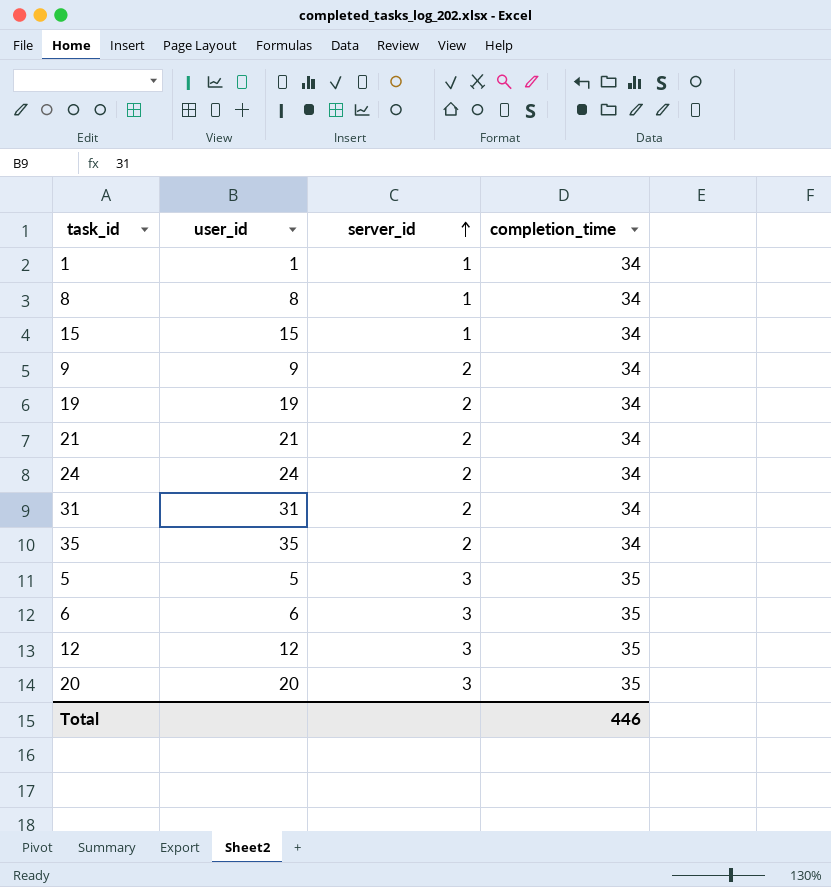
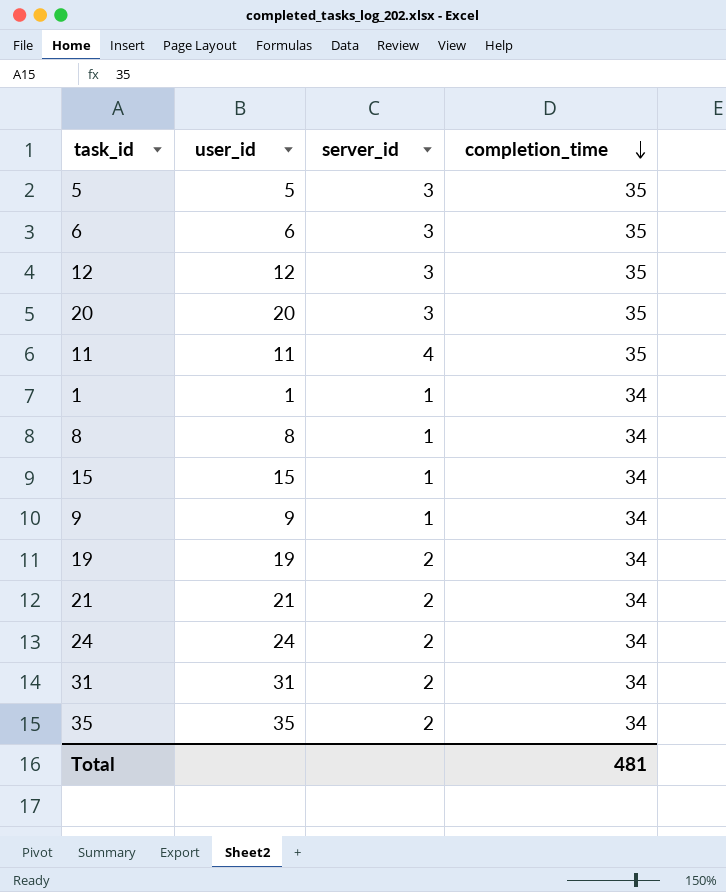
row order: server_id ascending -> completion_time descending
row 11: none -> 11 | 4 | 35
9 | server_id: 2 -> 1
Total | completion_time: 446 -> 481

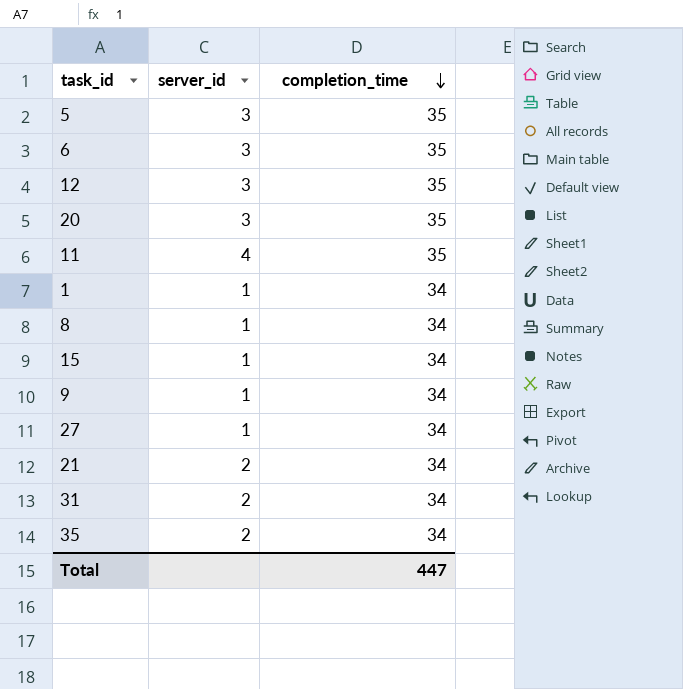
column user_id | position: 2 -> none
row 19: 19 | 2 | 34 -> none
row 24: 24 | 2 | 34 -> none
row 27: none -> 1 | 34
Total | completion_time: 481 -> 447

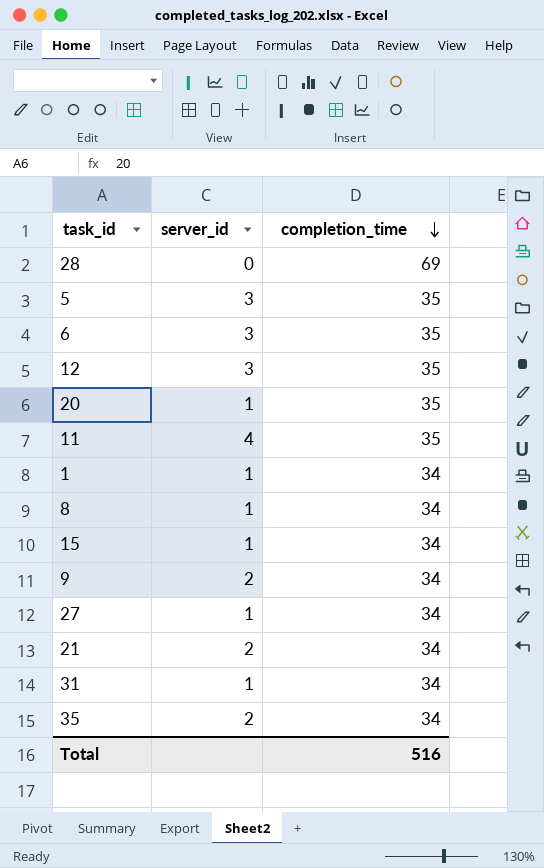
row 28: none -> 0 | 69
20 | server_id: 3 -> 1
9 | server_id: 1 -> 2
31 | server_id: 2 -> 1
Total | completion_time: 447 -> 516

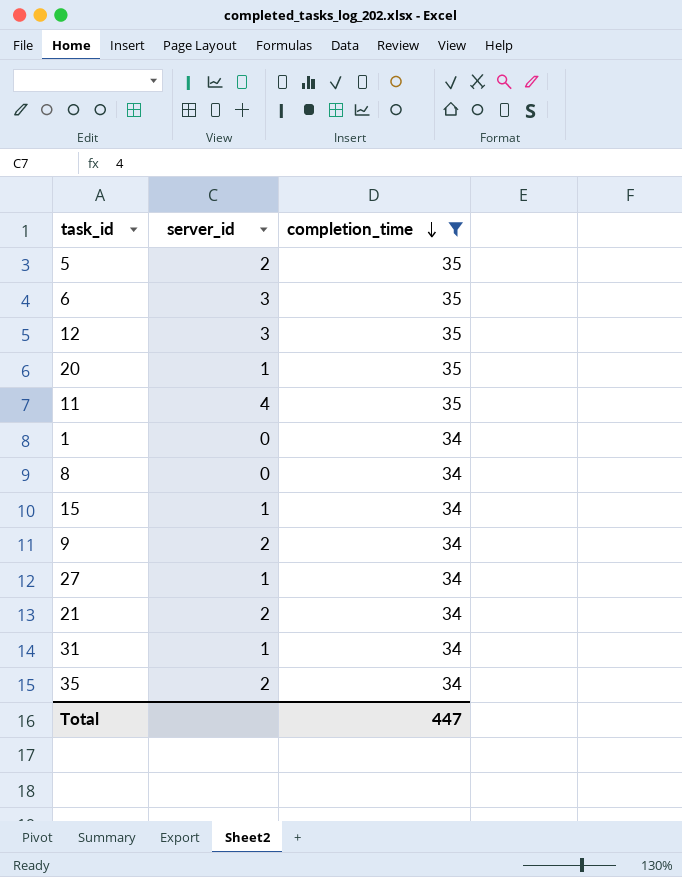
filter: none -> completion_time != 69
5 | server_id: 3 -> 2
1 | server_id: 1 -> 0
8 | server_id: 1 -> 0
Total | completion_time: 516 -> 447

